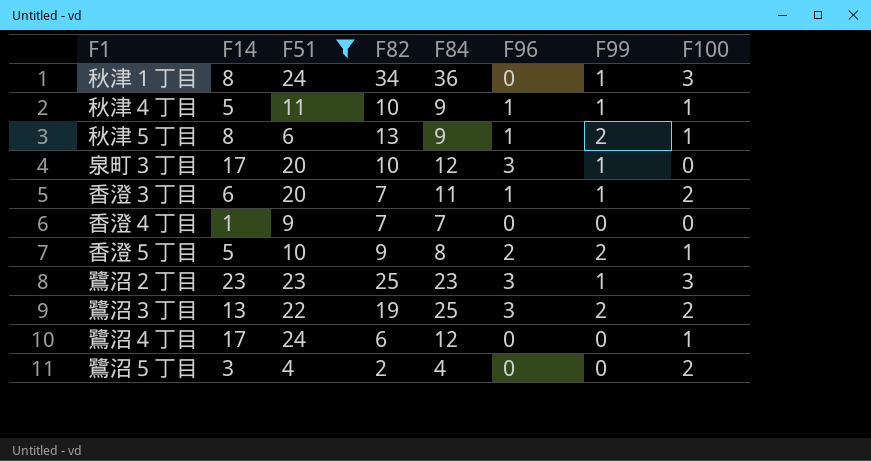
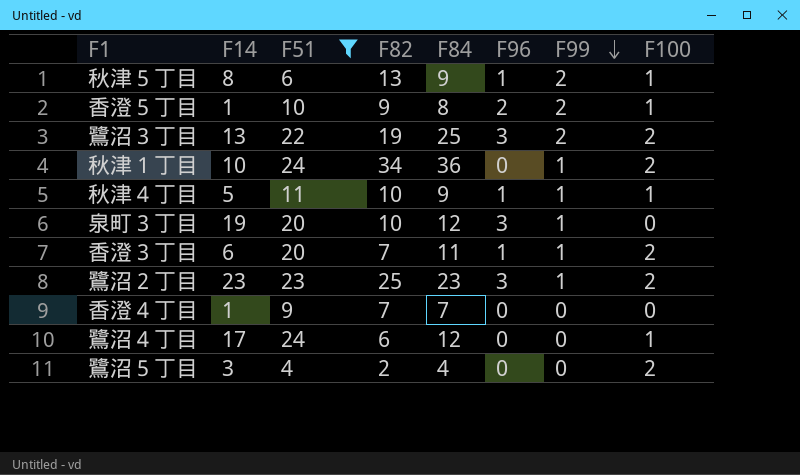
row order: none -> F99 descending
香澄５丁目 | F14: 5 -> 1
秋津１丁目 | F14: 8 -> 10
秋津１丁目 | F100: 3 -> 2
泉町３丁目 | F14: 17 -> 19
鷺沼２丁目 | F100: 3 -> 2

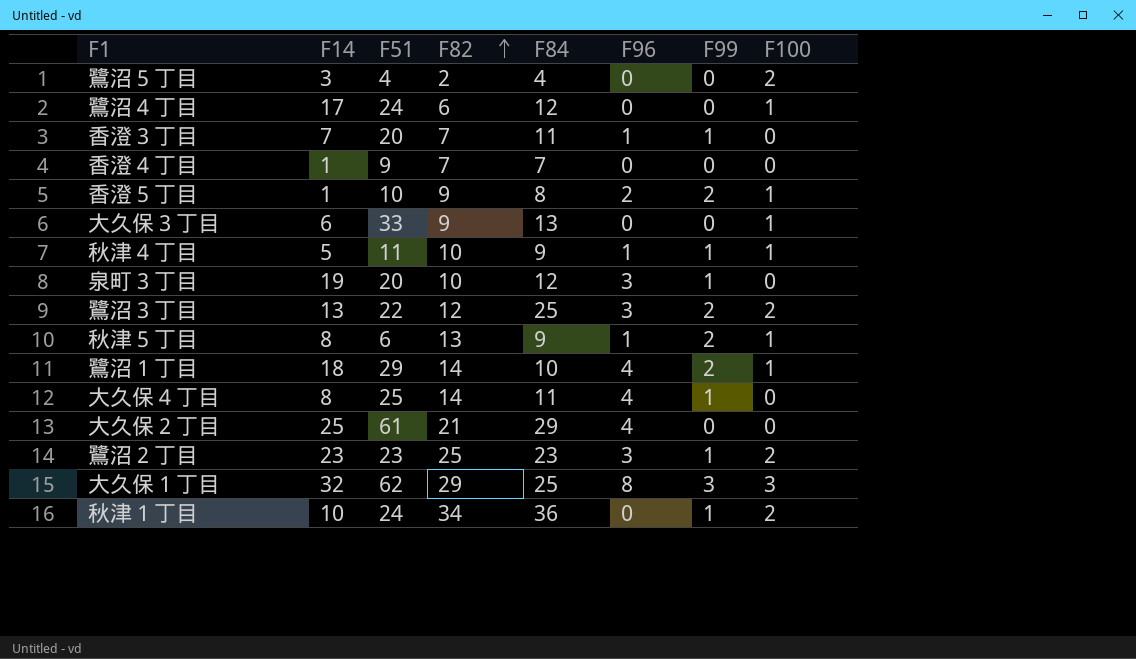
filter: F51 <= 24 -> none
row order: F99 descending -> F82 ascending
香澄３丁目 | F14: 6 -> 7
香澄３丁目 | F100: 2 -> 0
鷺沼３丁目 | F82: 19 -> 12

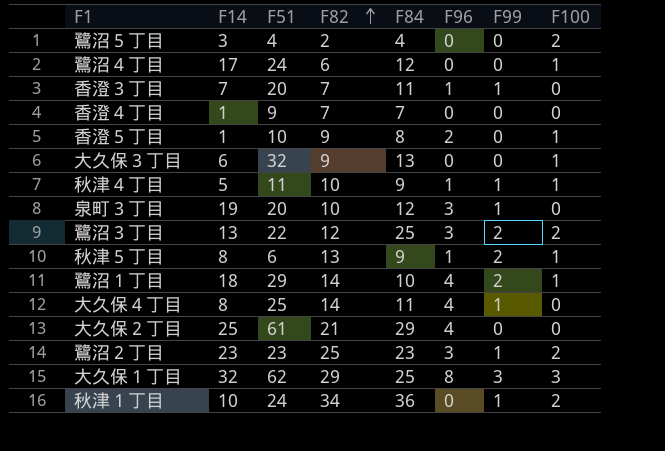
香澄５丁目 | F99: 2 -> 0
大久保３丁目 | F51: 33 -> 32

